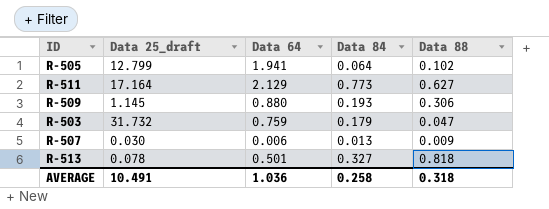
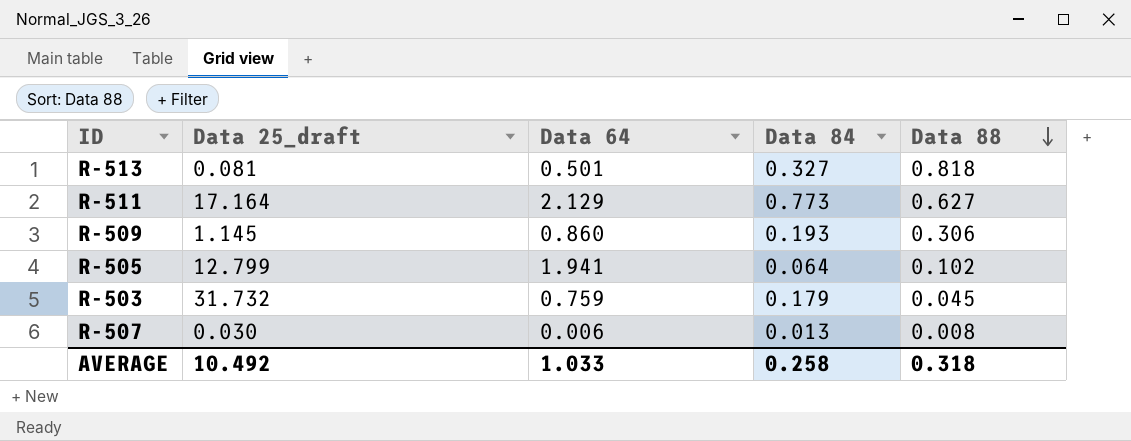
row order: none -> Data 88 descending
R-513 | Data 25_draft: 0.078 -> 0.081
R-509 | Data 64: 0.880 -> 0.860
R-503 | Data 88: 0.047 -> 0.045
R-507 | Data 88: 0.009 -> 0.008
AVERAGE | Data 25_draft: 10.491 -> 10.492
AVERAGE | Data 64: 1.036 -> 1.033

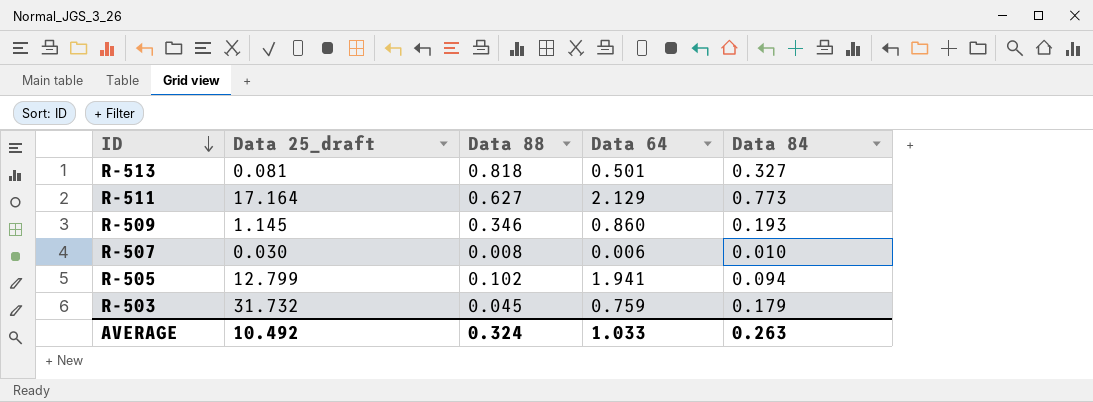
row order: Data 88 descending -> ID descending
column Data 88 | position: 5 -> 3
R-509 | Data 88: 0.306 -> 0.346
R-507 | Data 84: 0.013 -> 0.010
R-505 | Data 84: 0.064 -> 0.094
AVERAGE | Data 88: 0.318 -> 0.324
AVERAGE | Data 84: 0.258 -> 0.263

